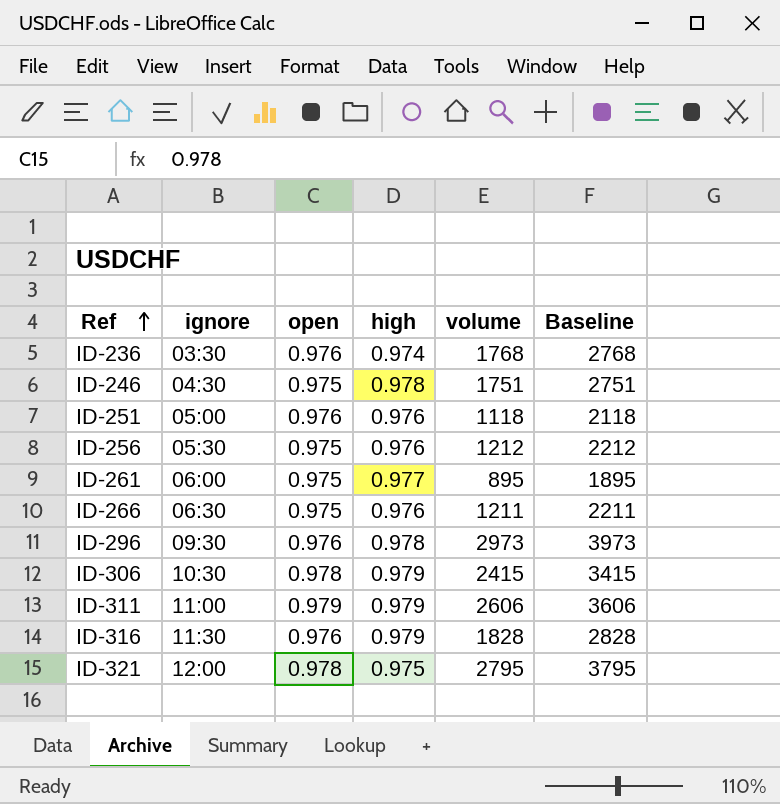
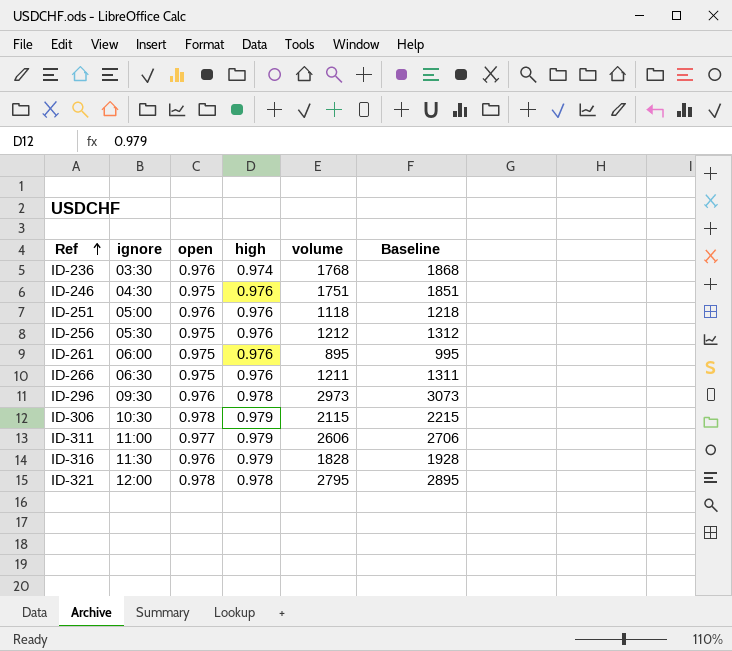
column Baseline | formula: [volume] + 1000 -> [volume] + 100
ID-246 | high: 0.978 -> 0.976
ID-261 | high: 0.977 -> 0.976
ID-306 | volume: 2415 -> 2115
ID-311 | open: 0.979 -> 0.977
ID-321 | high: 0.975 -> 0.978

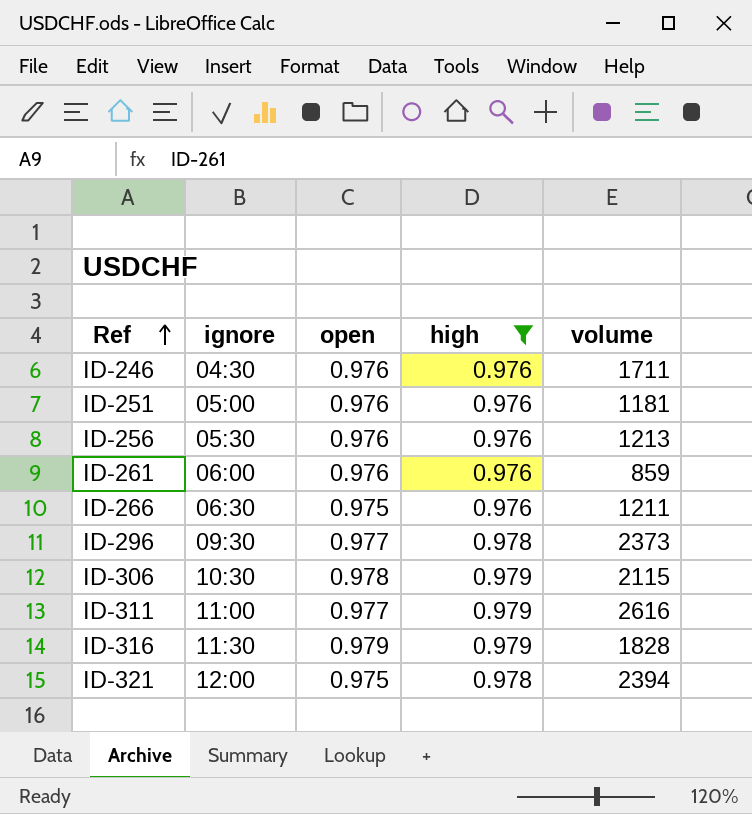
filter: none -> high != 0.974
column Baseline | formula: [volume] + 100 -> none
ID-246 | open: 0.975 -> 0.976
ID-246 | volume: 1751 -> 1711
ID-251 | volume: 1118 -> 1181
ID-256 | open: 0.975 -> 0.976
ID-256 | volume: 1212 -> 1213
ID-261 | open: 0.975 -> 0.976
ID-261 | volume: 895 -> 859
ID-296 | open: 0.976 -> 0.977
ID-296 | volume: 2973 -> 2373
ID-311 | volume: 2606 -> 2616
ID-316 | open: 0.976 -> 0.979
ID-321 | open: 0.978 -> 0.975
ID-321 | volume: 2795 -> 2394

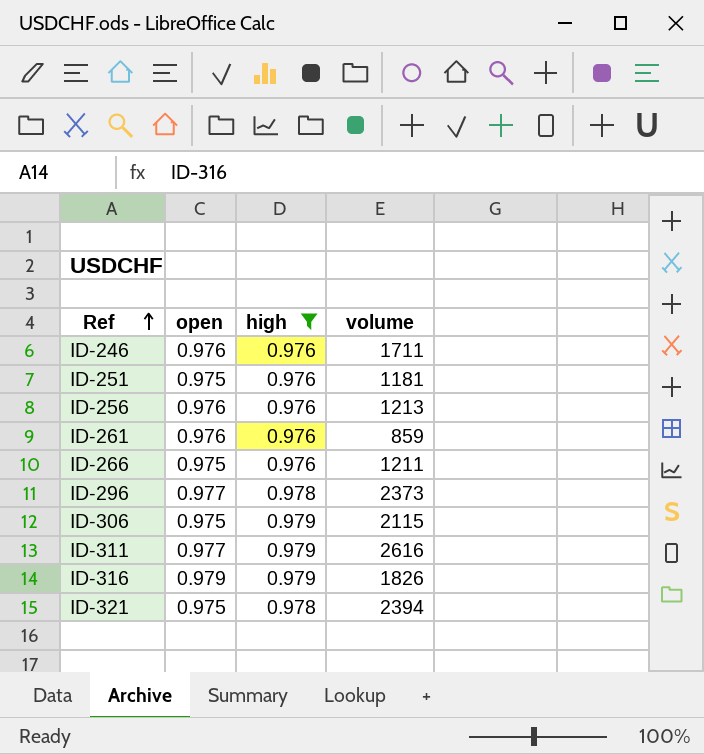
column ignore | position: 2 -> none
ID-251 | open: 0.976 -> 0.975
ID-306 | open: 0.978 -> 0.975
ID-316 | volume: 1828 -> 1826

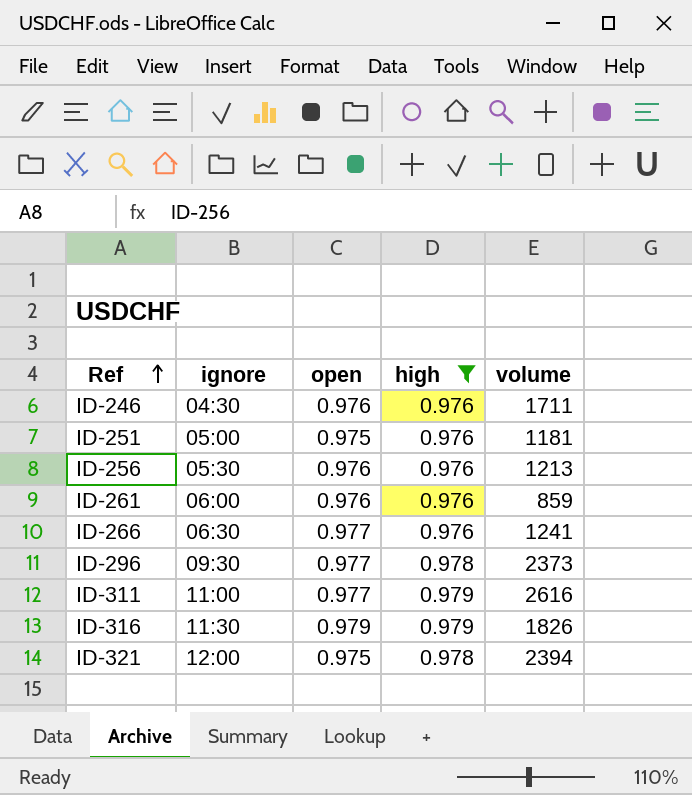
column ignore | position: none -> 2
row ID-306: 0.975 | 0.979 | 2115 -> none
ID-266 | open: 0.975 -> 0.977
ID-266 | volume: 1211 -> 1241

